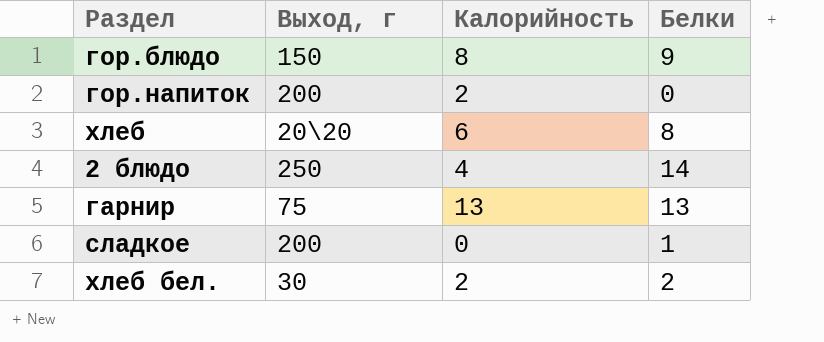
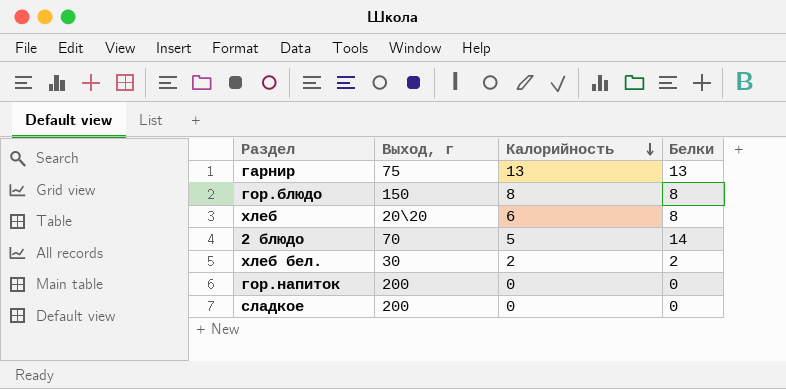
row order: none -> Калорийность descending
гор.блюдо | Белки: 9 -> 8
2 блюдо | Выход, г: 250 -> 70
2 блюдо | Калорийность: 4 -> 5
гор.напиток | Калорийность: 2 -> 0
сладкое | Белки: 1 -> 0

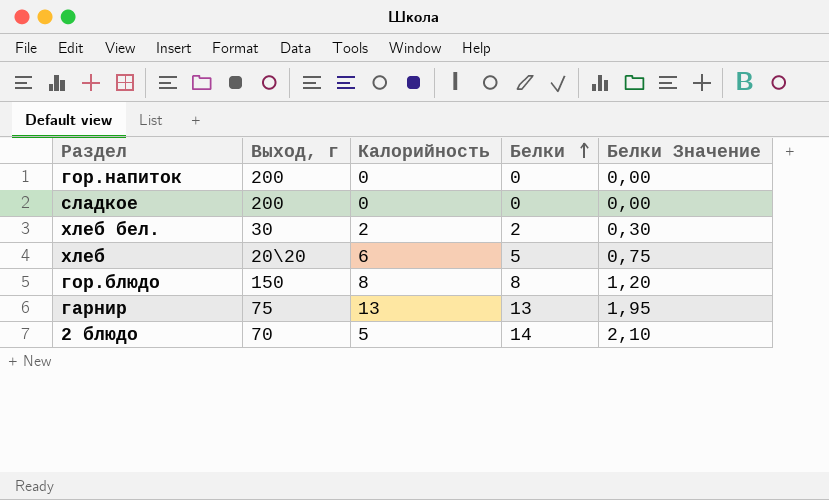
row order: Калорийность descending -> Белки ascending
column Белки Значение | formula: none -> [Белки] * 0,15
хлеб | Белки: 8 -> 5

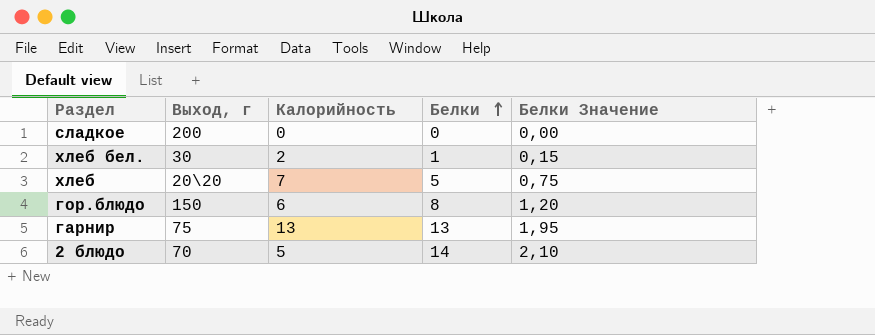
row гор.напиток: 200 | 0 | 0 | 0,00 -> none
хлеб бел. | Белки: 2 -> 1
хлеб бел. | Белки Значение: 0,30 -> 0,15
хлеб | Калорийность: 6 -> 7
гор.блюдо | Калорийность: 8 -> 6

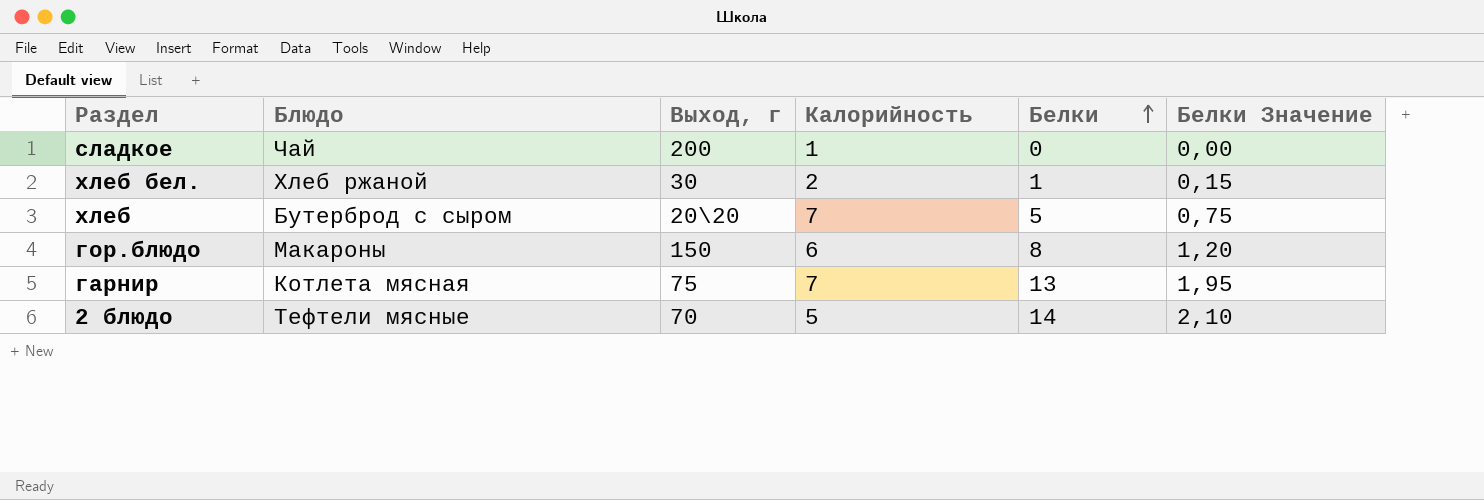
column Блюдо | position: none -> 2
сладкое | Калорийность: 0 -> 1
гарнир | Калорийность: 13 -> 7

